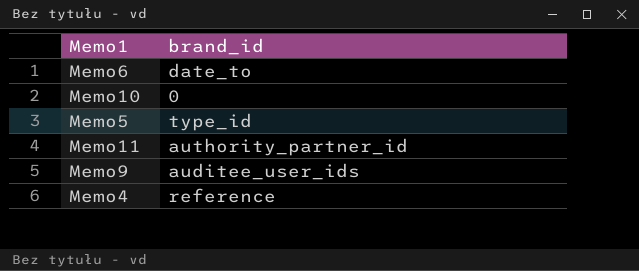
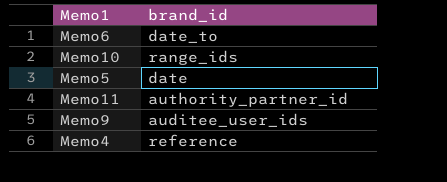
Memo10 | brand_id: 0 -> range_ids
Memo5 | brand_id: type_id -> date

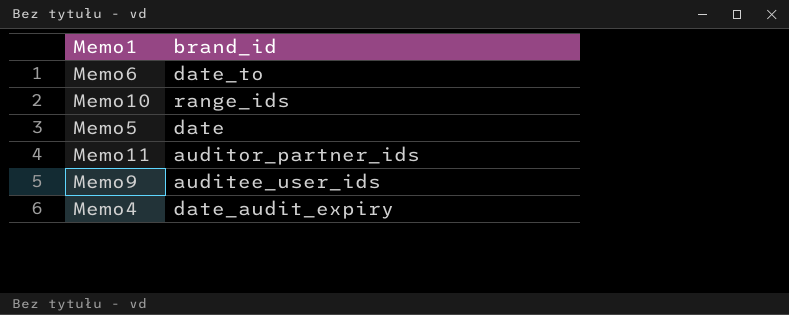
Memo11 | brand_id: authority_partner_id -> auditor_partner_ids
Memo4 | brand_id: reference -> date_audit_expiry

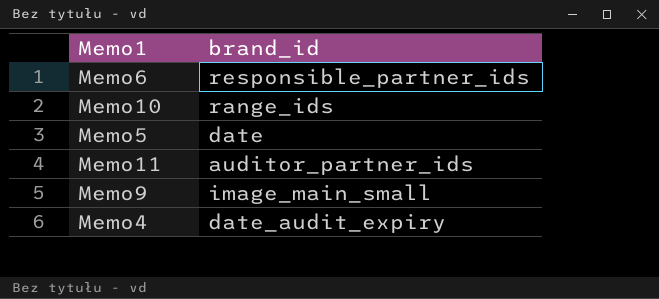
Memo6 | brand_id: date_to -> responsible_partner_ids
Memo9 | brand_id: auditee_user_ids -> image_main_small

